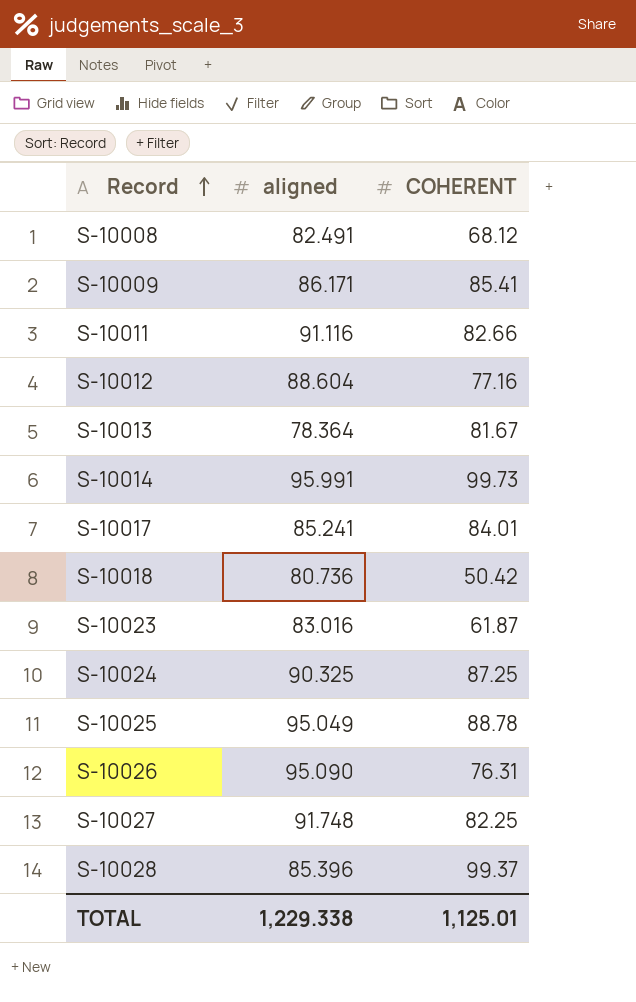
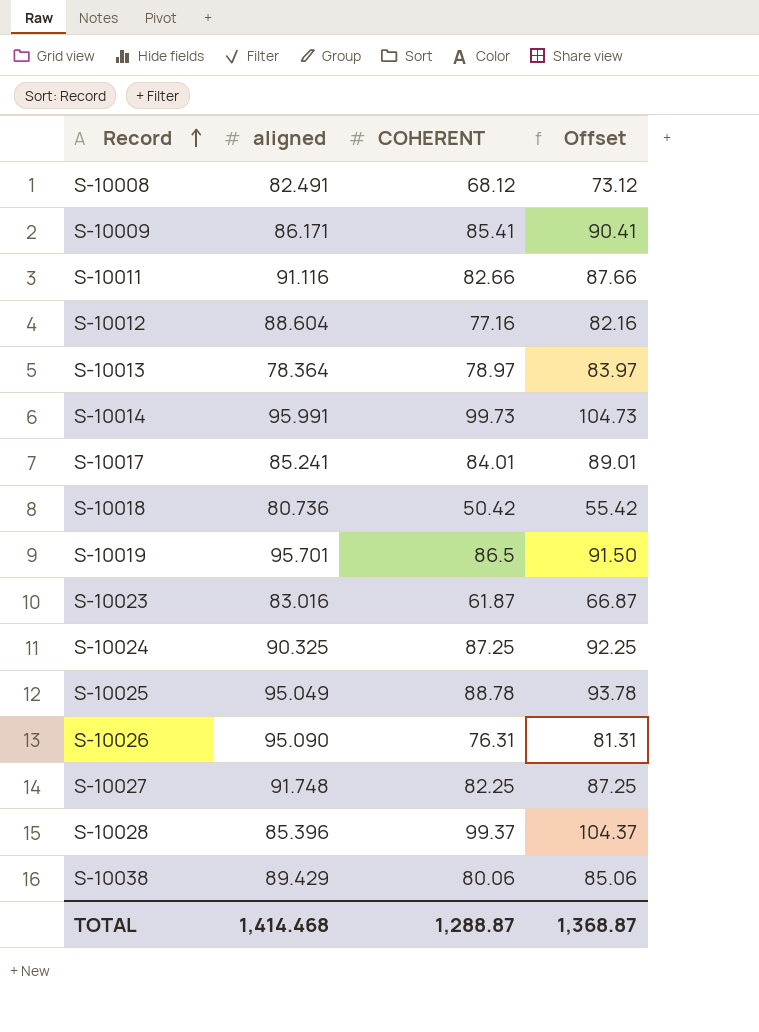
column Offset | formula: none -> [COHERENT] + 5
S-10013 | COHERENT: 81.67 -> 78.97
row S-10019: none -> 95.701 | 86.5 | 91.50
row S-10038: none -> 89.429 | 80.06 | 85.06
TOTAL | aligned: 1,229.338 -> 1,414.468
TOTAL | COHERENT: 1,125.01 -> 1,288.87

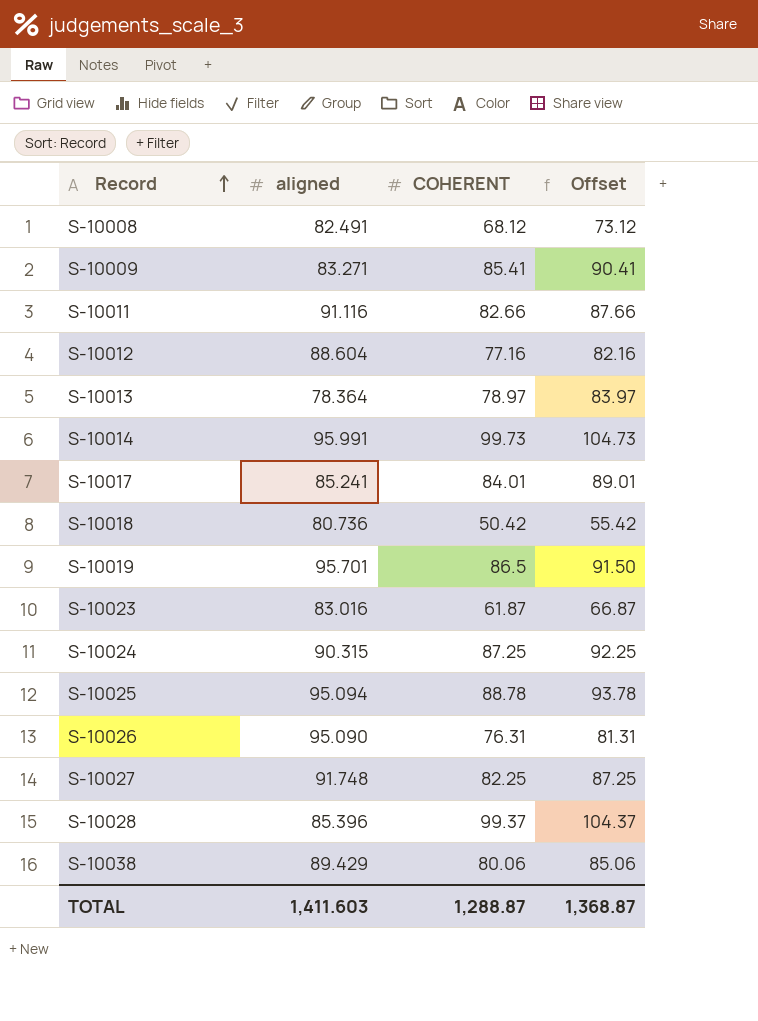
S-10009 | aligned: 86.171 -> 83.271
S-10024 | aligned: 90.325 -> 90.315
S-10025 | aligned: 95.049 -> 95.094
TOTAL | aligned: 1,414.468 -> 1,411.603

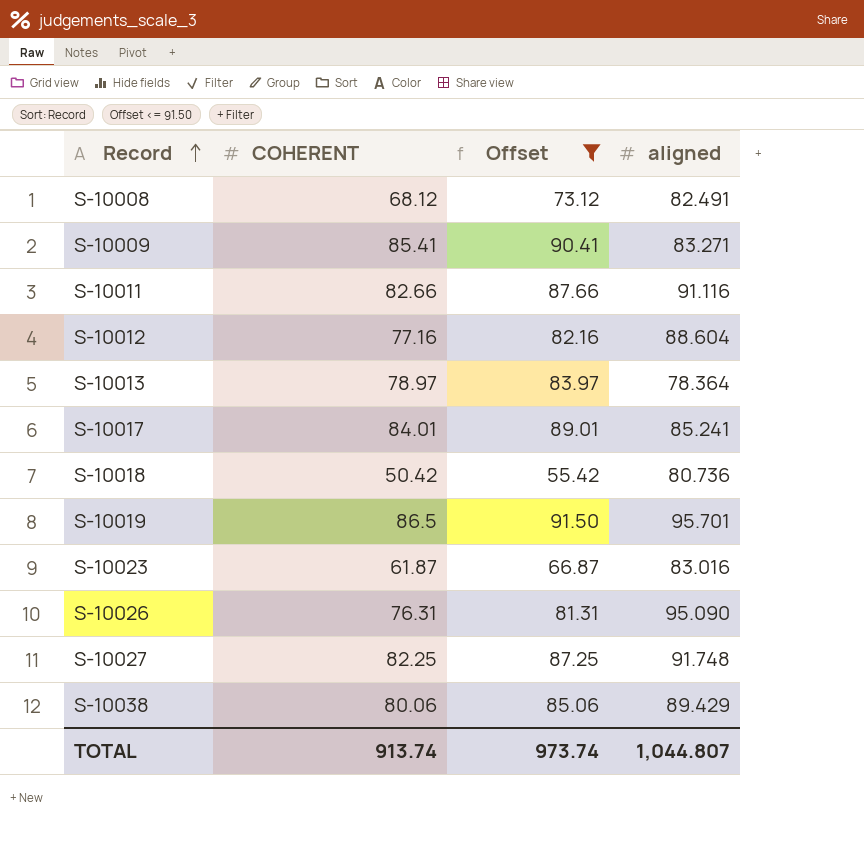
filter: none -> Offset <= 91.50
column aligned | position: 2 -> 4
TOTAL | COHERENT: 1,288.87 -> 913.74
TOTAL | Offset: 1,368.87 -> 973.74
TOTAL | aligned: 1,411.603 -> 1,044.807

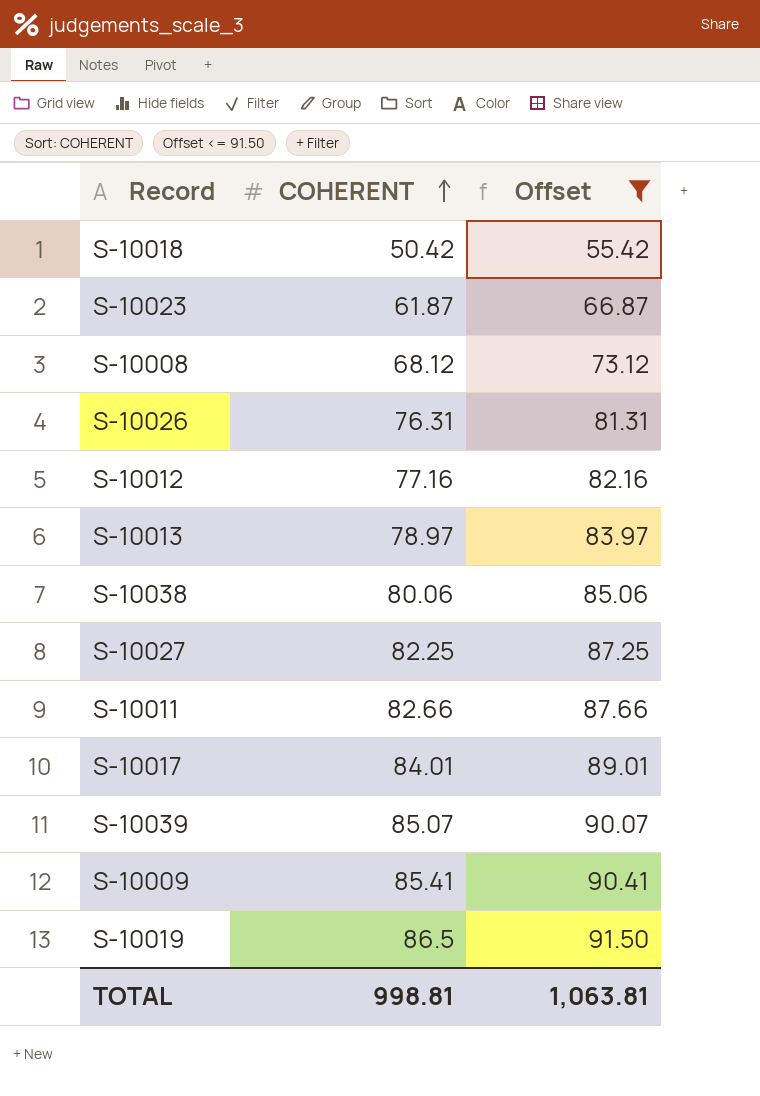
row order: Record ascending -> COHERENT ascending
column aligned | position: 4 -> none
row S-10039: none -> 85.07 | 90.07
TOTAL | COHERENT: 913.74 -> 998.81
TOTAL | Offset: 973.74 -> 1,063.81

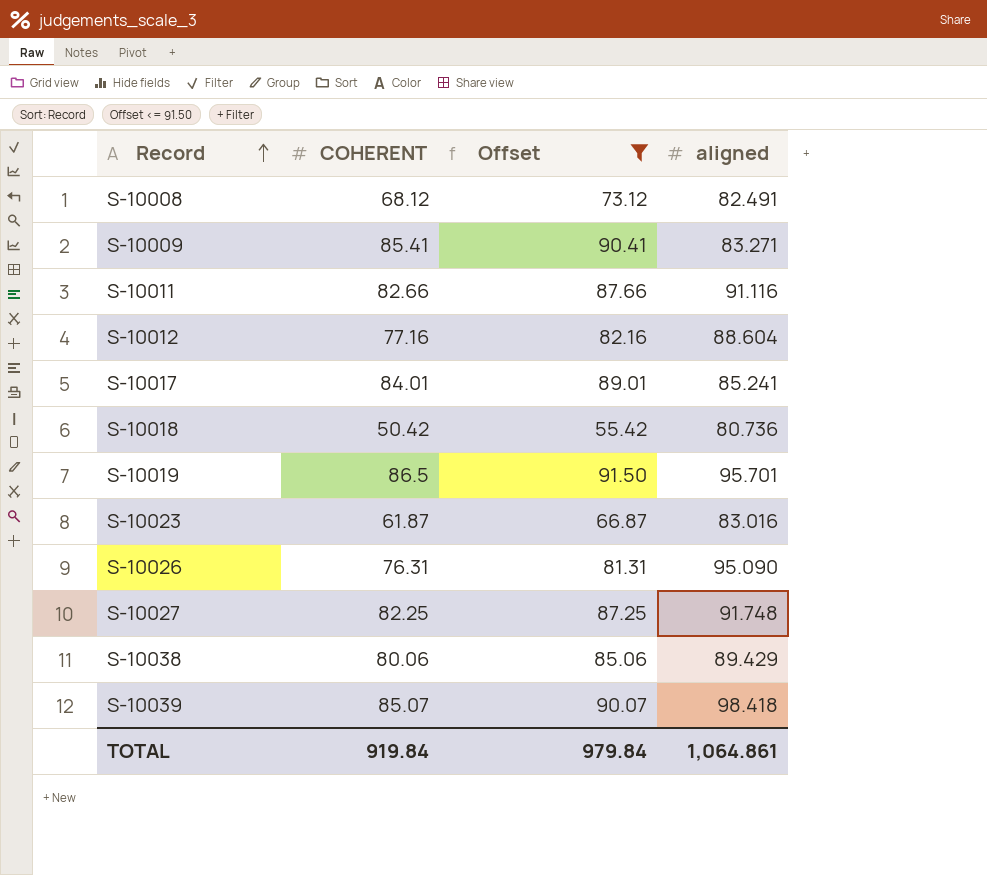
row order: COHERENT ascending -> Record ascending
column aligned | position: none -> 4
row S-10013: 78.97 | 83.97 -> none
TOTAL | COHERENT: 998.81 -> 919.84
TOTAL | Offset: 1,063.81 -> 979.84

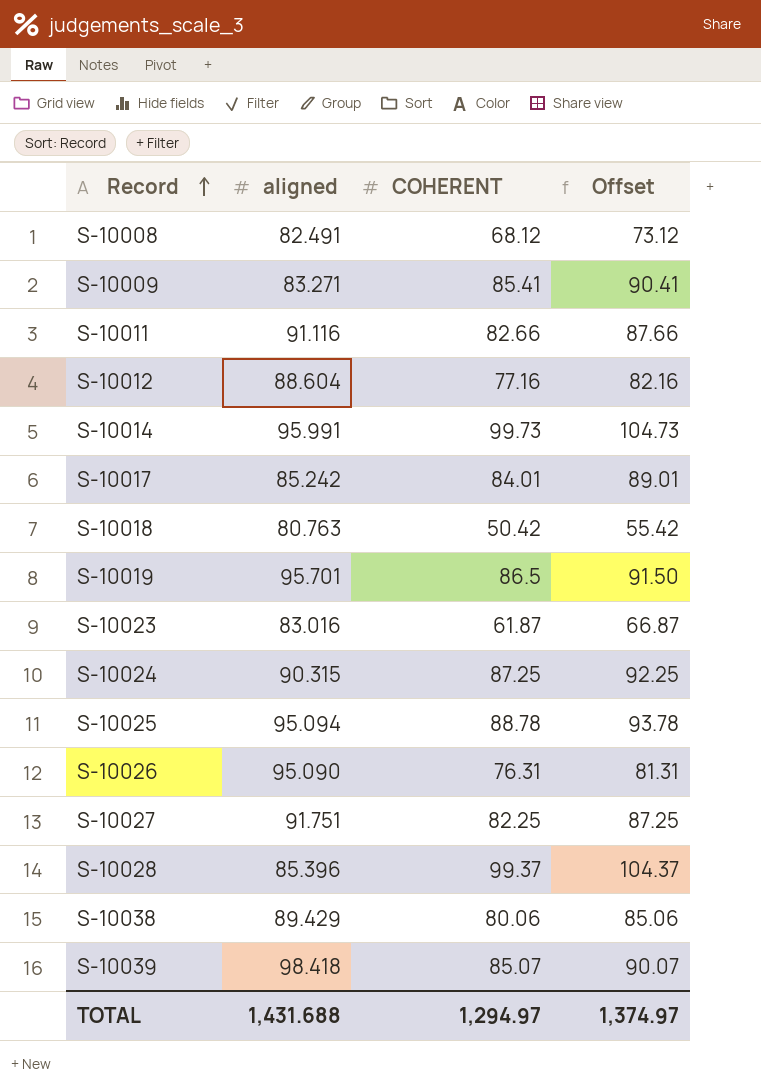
filter: Offset <= 91.50 -> none
column aligned | position: 4 -> 2
S-10017 | aligned: 85.241 -> 85.242
S-10018 | aligned: 80.736 -> 80.763
S-10027 | aligned: 91.748 -> 91.751
TOTAL | aligned: 1,064.861 -> 1,431.688
TOTAL | COHERENT: 919.84 -> 1,294.97
TOTAL | Offset: 979.84 -> 1,374.97

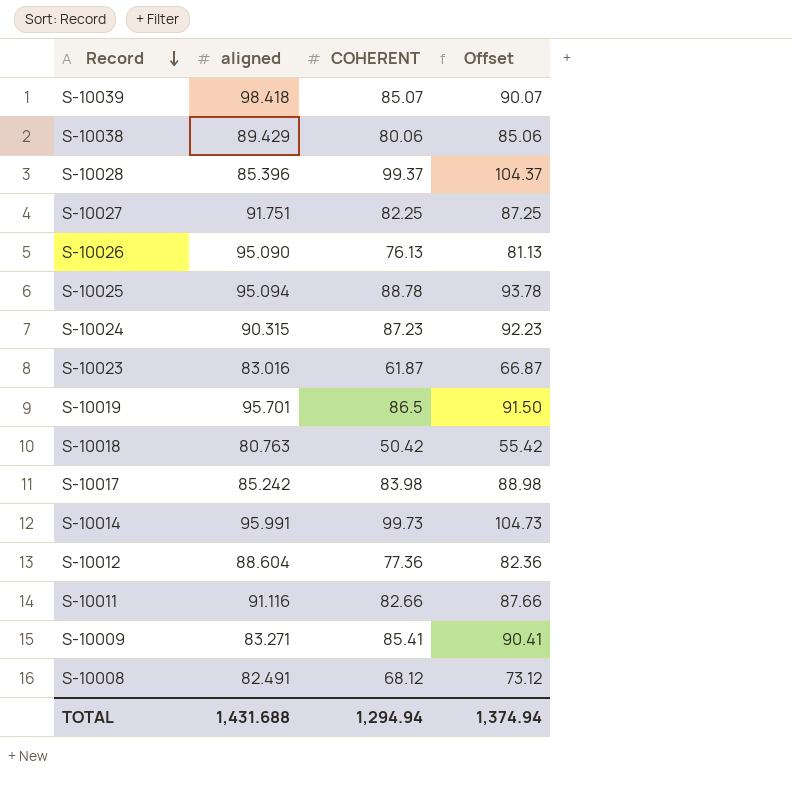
row order: Record ascending -> Record descending
S-10026 | COHERENT: 76.31 -> 76.13
S-10026 | Offset: 81.31 -> 81.13
S-10024 | COHERENT: 87.25 -> 87.23
S-10024 | Offset: 92.25 -> 92.23
S-10017 | COHERENT: 84.01 -> 83.98
S-10017 | Offset: 89.01 -> 88.98
S-10012 | COHERENT: 77.16 -> 77.36
S-10012 | Offset: 82.16 -> 82.36
TOTAL | COHERENT: 1,294.97 -> 1,294.94
TOTAL | Offset: 1,374.97 -> 1,374.94

